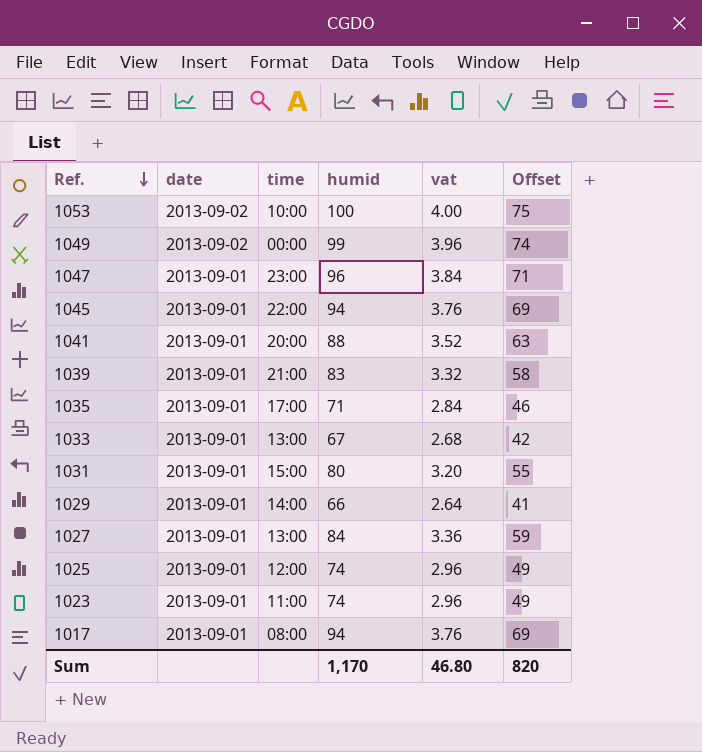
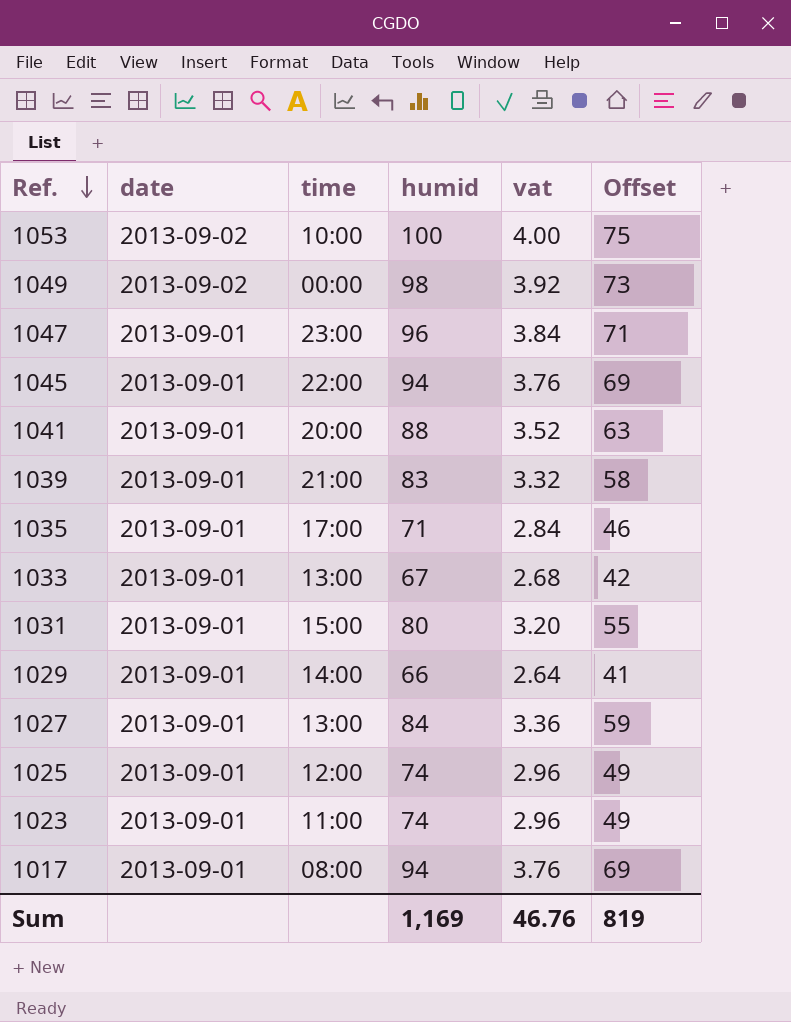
1049 | humid: 99 -> 98
1049 | vat: 3.96 -> 3.92
1049 | Offset: 74 -> 73
Sum | humid: 1,170 -> 1,169
Sum | vat: 46.80 -> 46.76
Sum | Offset: 820 -> 819

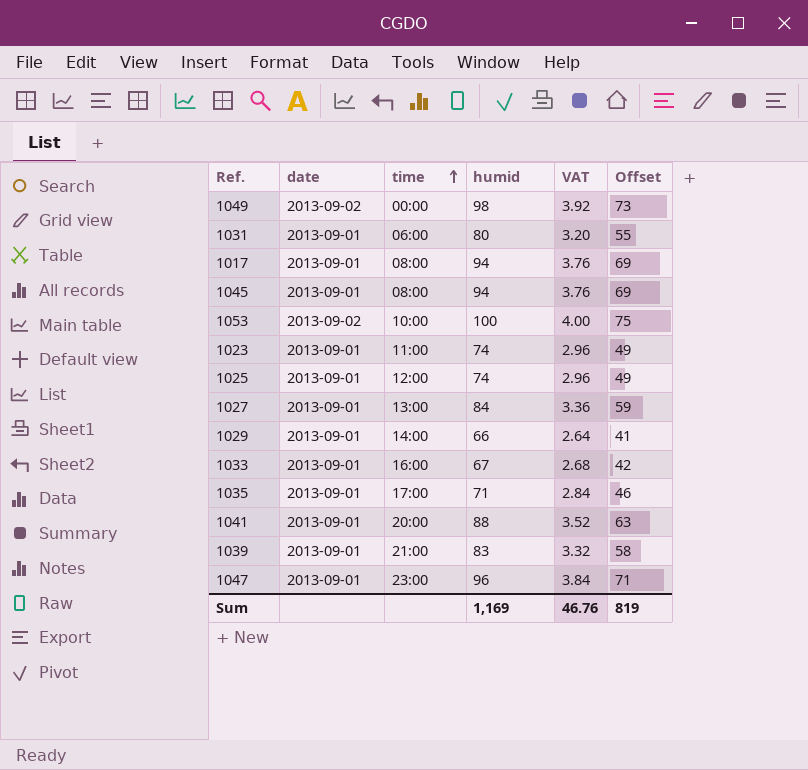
row order: Ref. descending -> time ascending
column name: vat -> VAT
1031 | time: 15:00 -> 06:00
1045 | time: 22:00 -> 08:00
1033 | time: 13:00 -> 16:00

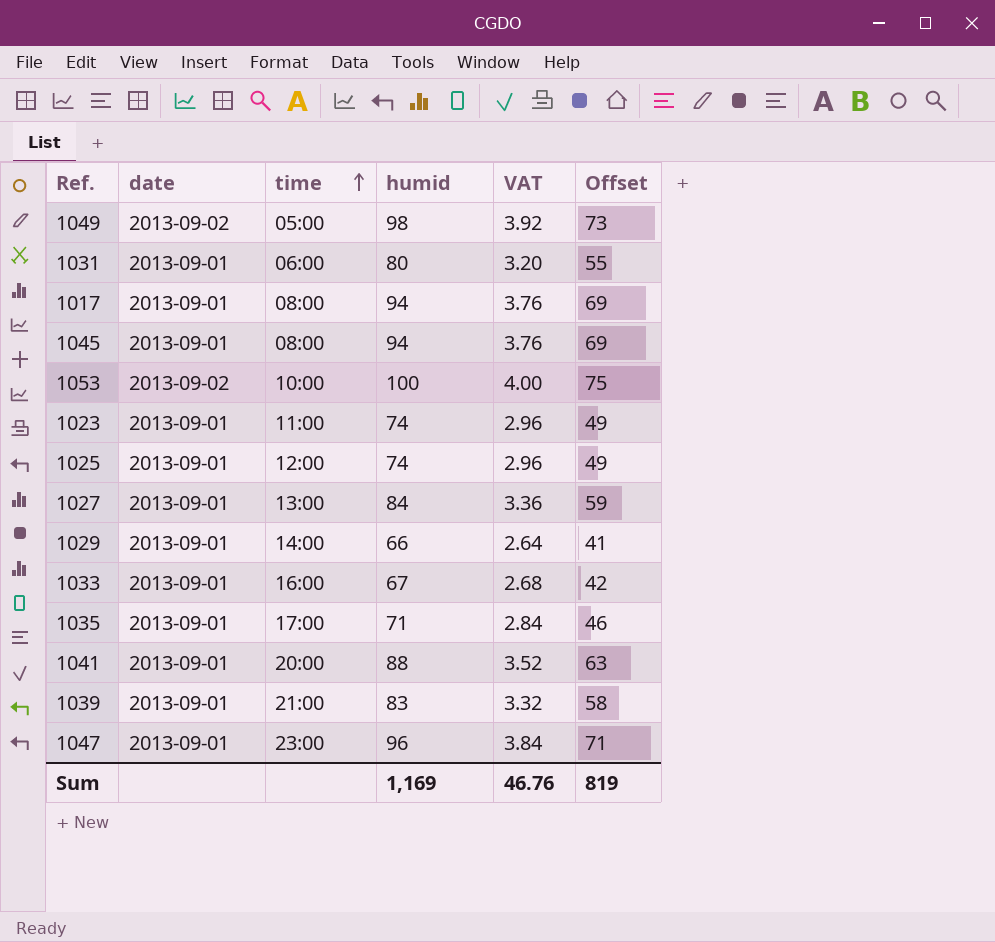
1049 | time: 00:00 -> 05:00

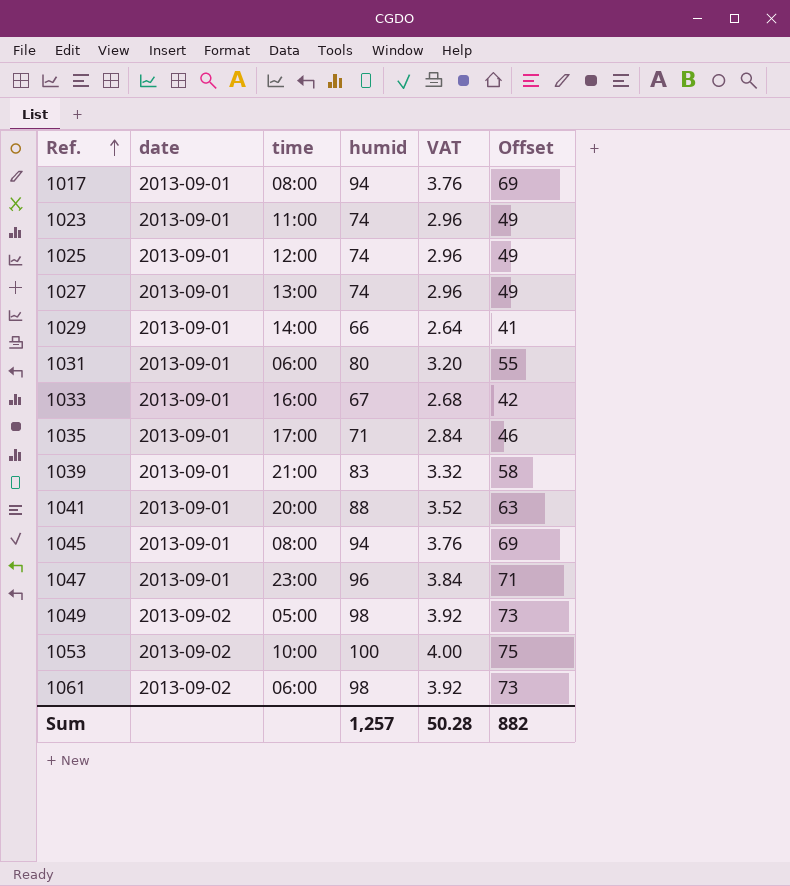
row order: time ascending -> Ref. ascending
1027 | humid: 84 -> 74
1027 | VAT: 3.36 -> 2.96
1027 | Offset: 59 -> 49
row 1061: none -> 2013-09-02 | 06:00 | 98 | 3.92 | 73
Sum | humid: 1,169 -> 1,257
Sum | VAT: 46.76 -> 50.28
Sum | Offset: 819 -> 882

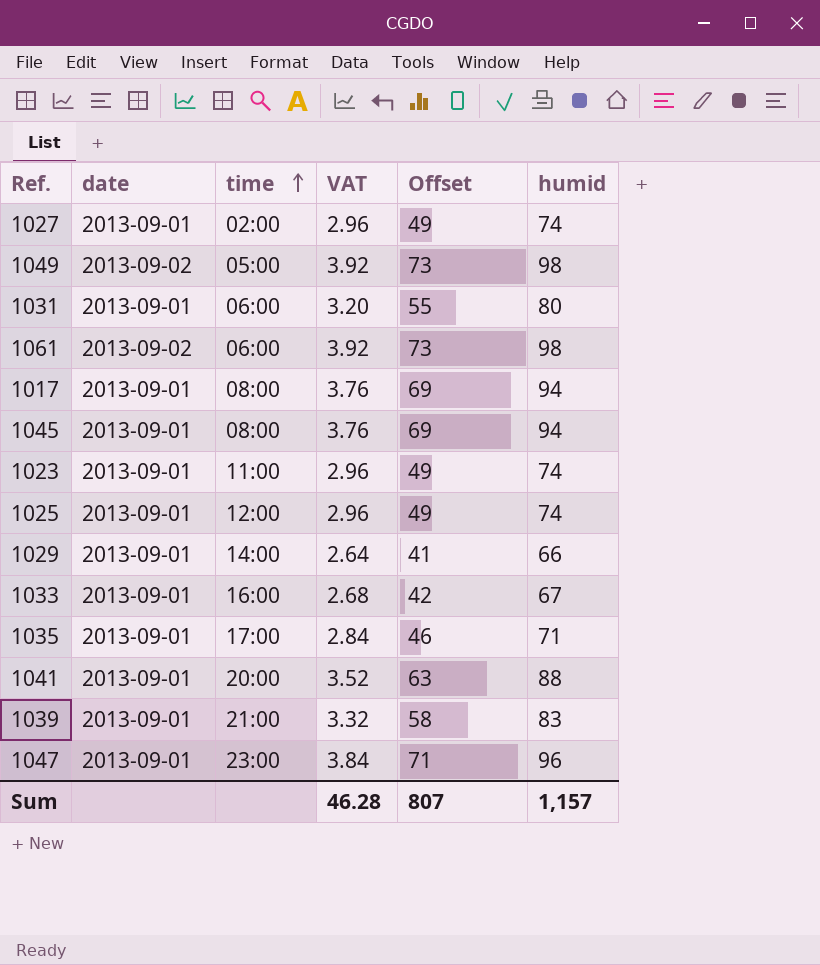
row order: Ref. ascending -> time ascending
column humid | position: 4 -> 6
row 1053: 2013-09-02 | 10:00 | 100 | 4.00 | 75 -> none
1027 | time: 13:00 -> 02:00
Sum | VAT: 50.28 -> 46.28
Sum | Offset: 882 -> 807
Sum | humid: 1,257 -> 1,157

